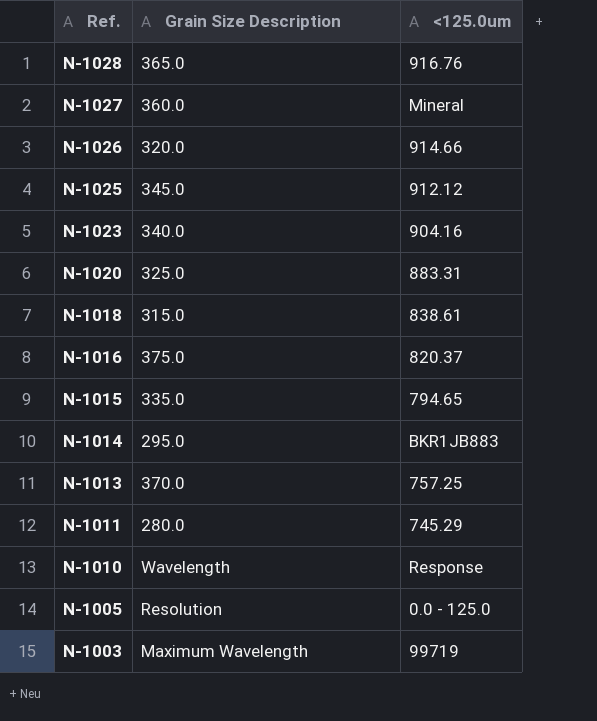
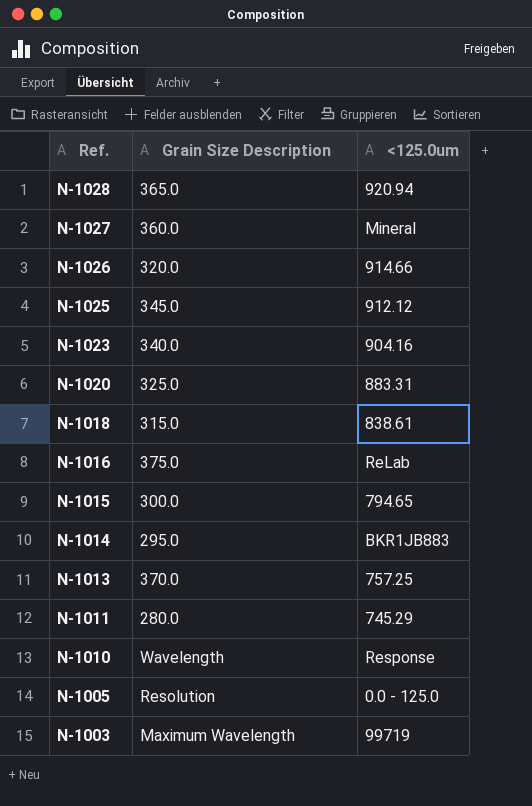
N-1028 | <125.0um: 916.76 -> 920.94
N-1016 | <125.0um: 820.37 -> ReLab
N-1015 | Grain Size Description: 335.0 -> 300.0

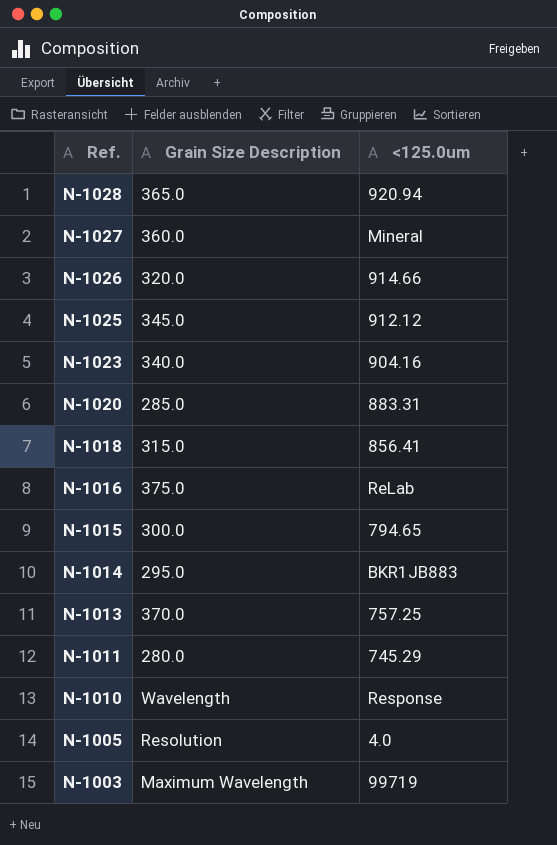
N-1020 | Grain Size Description: 325.0 -> 285.0
N-1018 | <125.0um: 838.61 -> 856.41
N-1005 | <125.0um: 0.0 - 125.0 -> 4.0

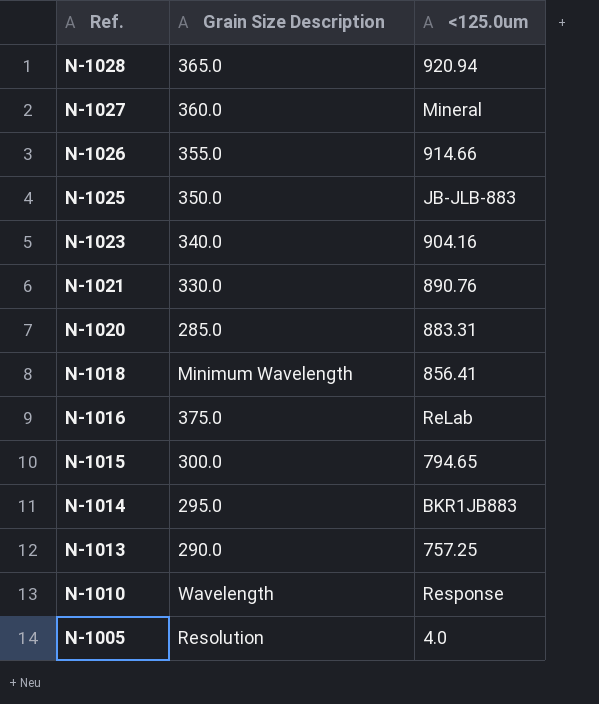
row N-1011: 280.0 | 745.29 -> none
row N-1003: Maximum Wavelength | 99719 -> none
N-1026 | Grain Size Description: 320.0 -> 355.0
N-1025 | Grain Size Description: 345.0 -> 350.0
N-1025 | <125.0um: 912.12 -> JB-JLB-883
row N-1021: none -> 330.0 | 890.76
N-1018 | Grain Size Description: 315.0 -> Minimum Wavelength
N-1013 | Grain Size Description: 370.0 -> 290.0

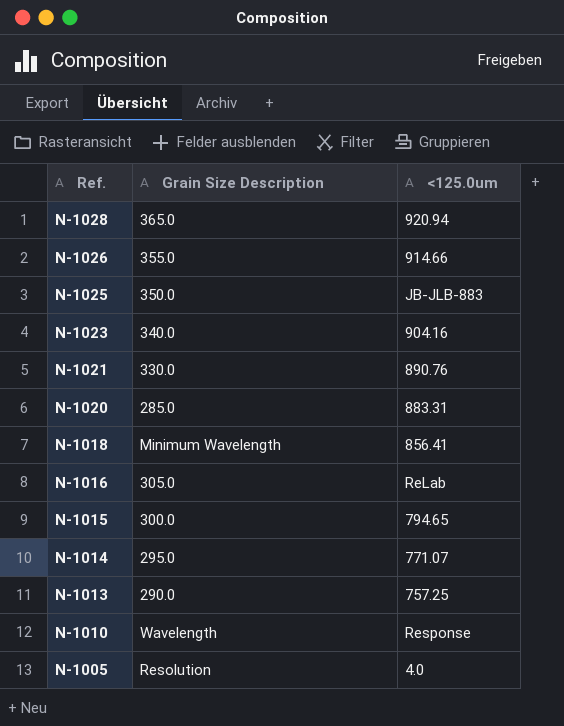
row N-1027: 360.0 | Mineral -> none
N-1016 | Grain Size Description: 375.0 -> 305.0
N-1014 | <125.0um: BKR1JB883 -> 771.07

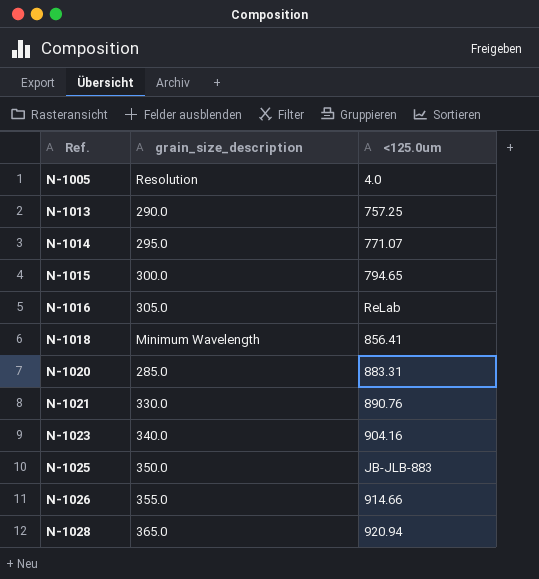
row order: Ref. descending -> Ref. ascending
column name: Grain Size Description -> grain_size_description
row N-1010: Wavelength | Response -> none

